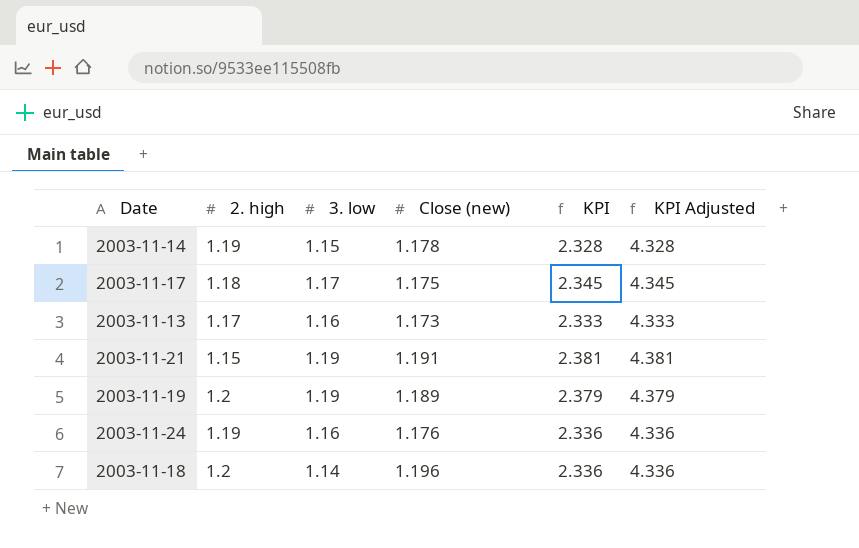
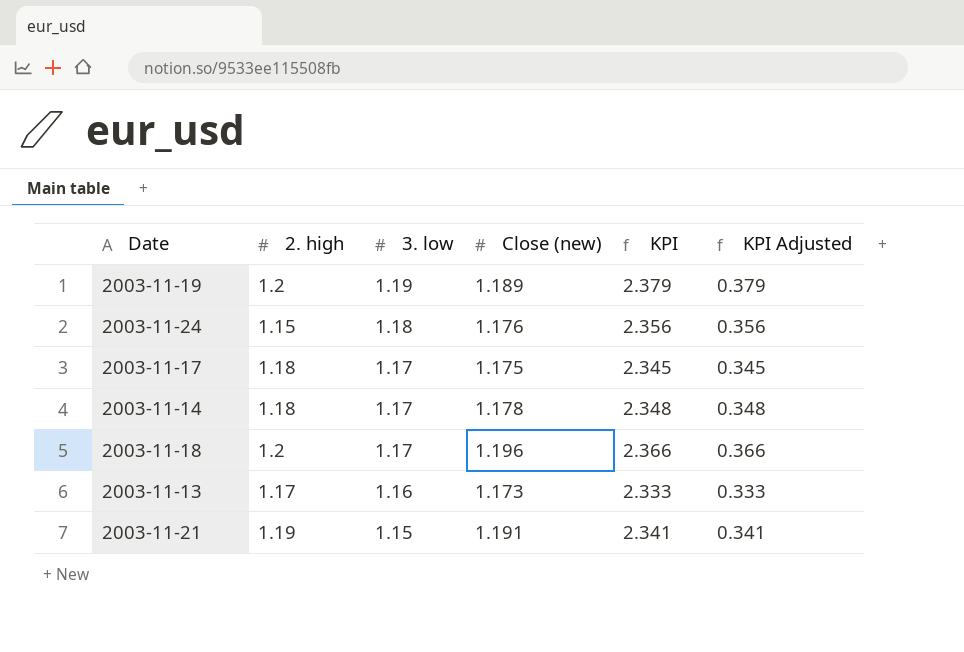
row order: none -> 3. low descending
column KPI Adjusted | formula: [KPI] + 2 -> [KPI] - 2
2003-11-24 | 2. high: 1.19 -> 1.15
2003-11-24 | 3. low: 1.16 -> 1.18
2003-11-24 | KPI: 2.336 -> 2.356
2003-11-14 | 2. high: 1.19 -> 1.18
2003-11-14 | 3. low: 1.15 -> 1.17
2003-11-14 | KPI: 2.328 -> 2.348
2003-11-18 | 3. low: 1.14 -> 1.17
2003-11-18 | KPI: 2.336 -> 2.366
2003-11-21 | 2. high: 1.15 -> 1.19
2003-11-21 | 3. low: 1.19 -> 1.15
2003-11-21 | KPI: 2.381 -> 2.341

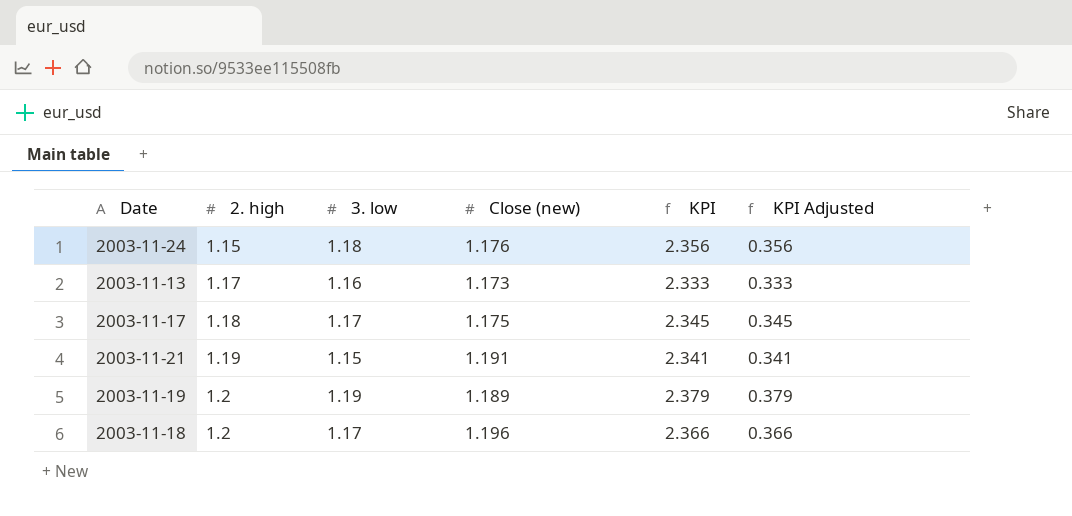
row order: 3. low descending -> 2. high ascending
row 2003-11-14: 1.18 | 1.17 | 1.178 | 2.348 | 0.348 -> none

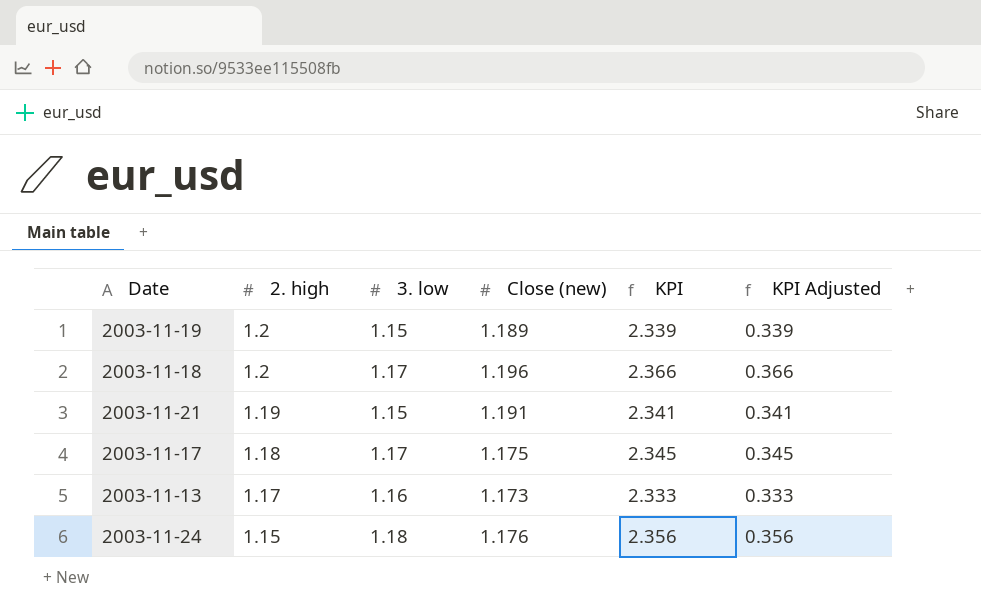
row order: 2. high ascending -> 2. high descending
2003-11-19 | 3. low: 1.19 -> 1.15
2003-11-19 | KPI: 2.379 -> 2.339
2003-11-19 | KPI Adjusted: 0.379 -> 0.339

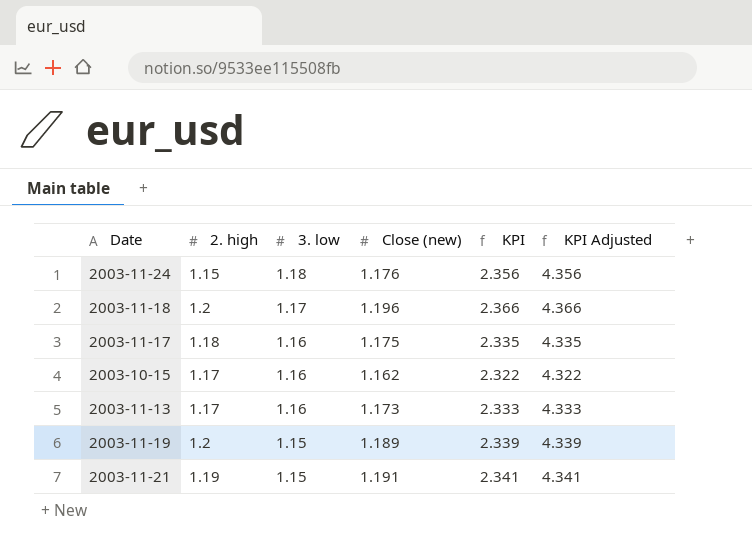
row order: 2. high descending -> 3. low descending
column KPI Adjusted | formula: [KPI] - 2 -> [KPI] + 2
2003-11-17 | 3. low: 1.17 -> 1.16
2003-11-17 | KPI: 2.345 -> 2.335
row 2003-10-15: none -> 1.17 | 1.16 | 1.162 | 2.322 | 4.322

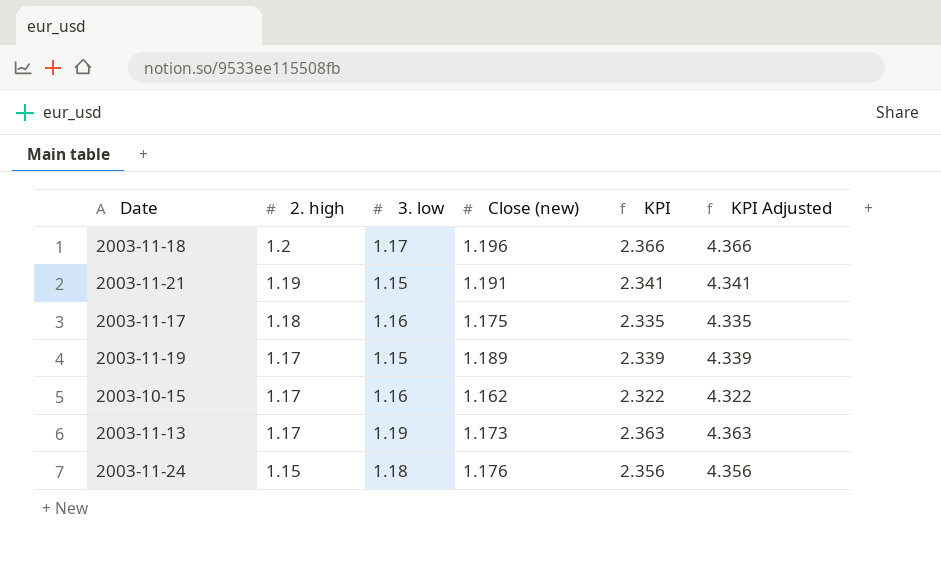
row order: 3. low descending -> 2. high descending
2003-11-19 | 2. high: 1.2 -> 1.17
2003-11-13 | 3. low: 1.16 -> 1.19
2003-11-13 | KPI: 2.333 -> 2.363
2003-11-13 | KPI Adjusted: 4.333 -> 4.363

